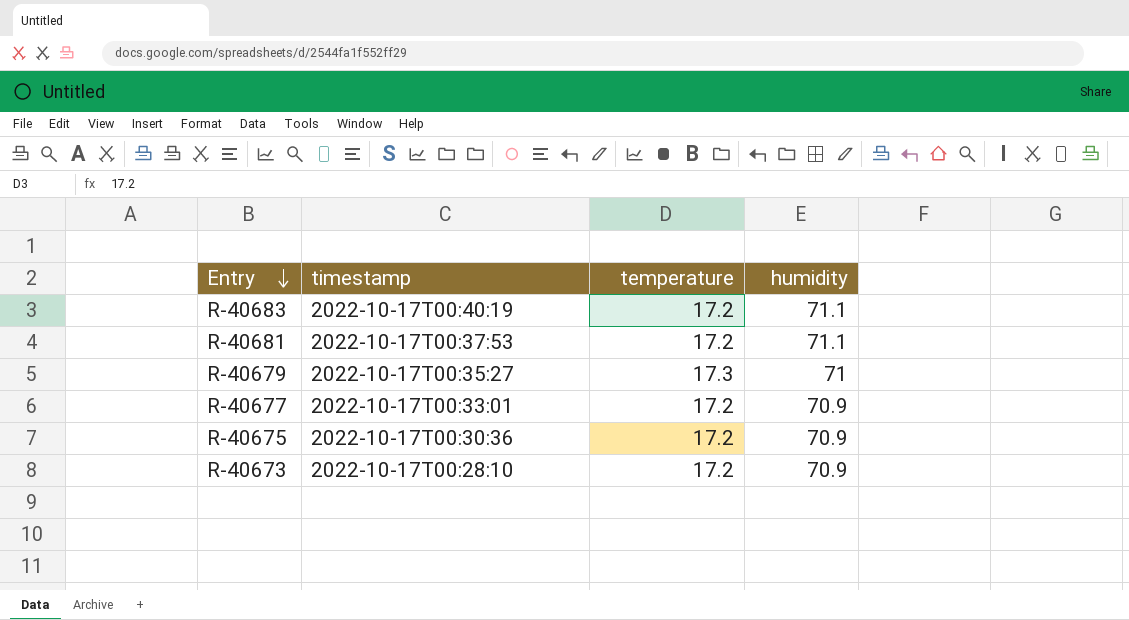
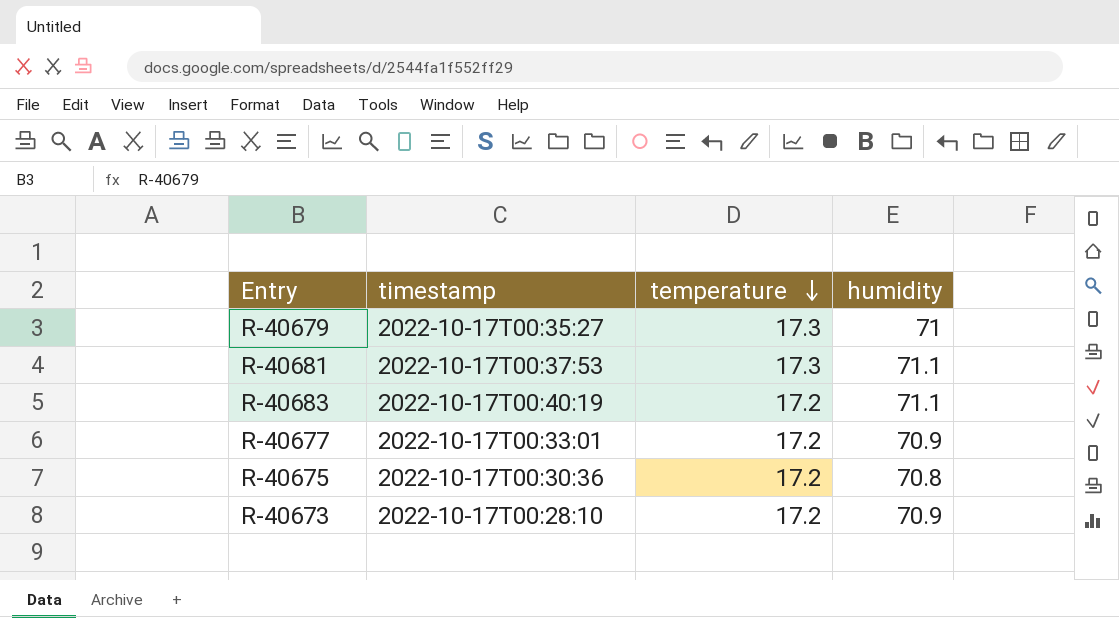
row order: Entry descending -> temperature descending
R-40681 | temperature: 17.2 -> 17.3
R-40675 | humidity: 70.9 -> 70.8

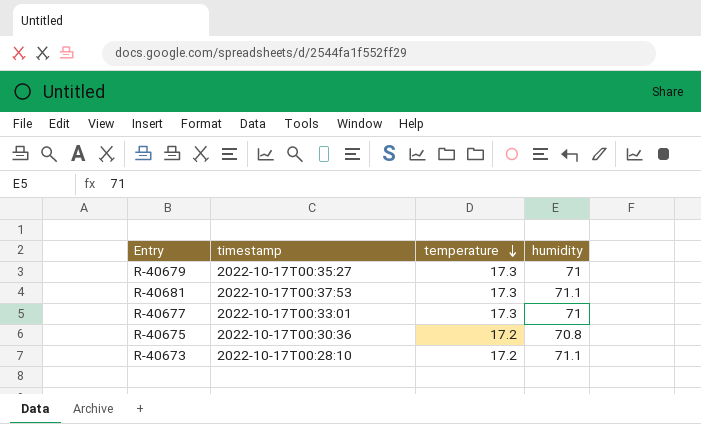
row R-40683: 2022-10-17T00:40:19 | 17.2 | 71.1 -> none
R-40677 | temperature: 17.2 -> 17.3
R-40677 | humidity: 70.9 -> 71
R-40673 | humidity: 70.9 -> 71.1

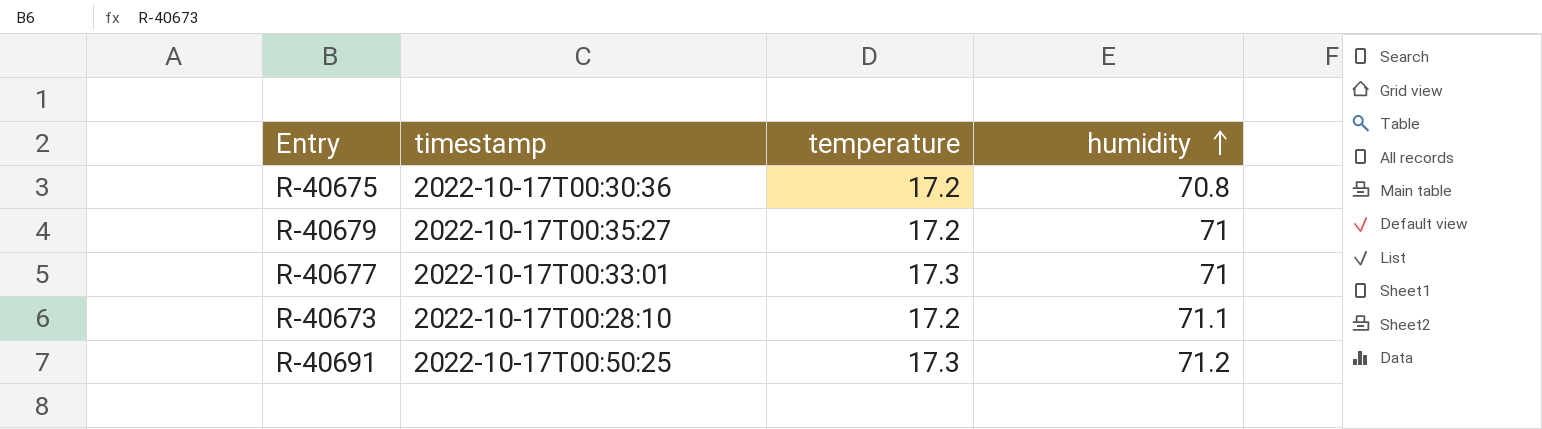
row order: temperature descending -> humidity ascending
row R-40681: 2022-10-17T00:37:53 | 17.3 | 71.1 -> none
R-40679 | temperature: 17.3 -> 17.2
row R-40691: none -> 2022-10-17T00:50:25 | 17.3 | 71.2

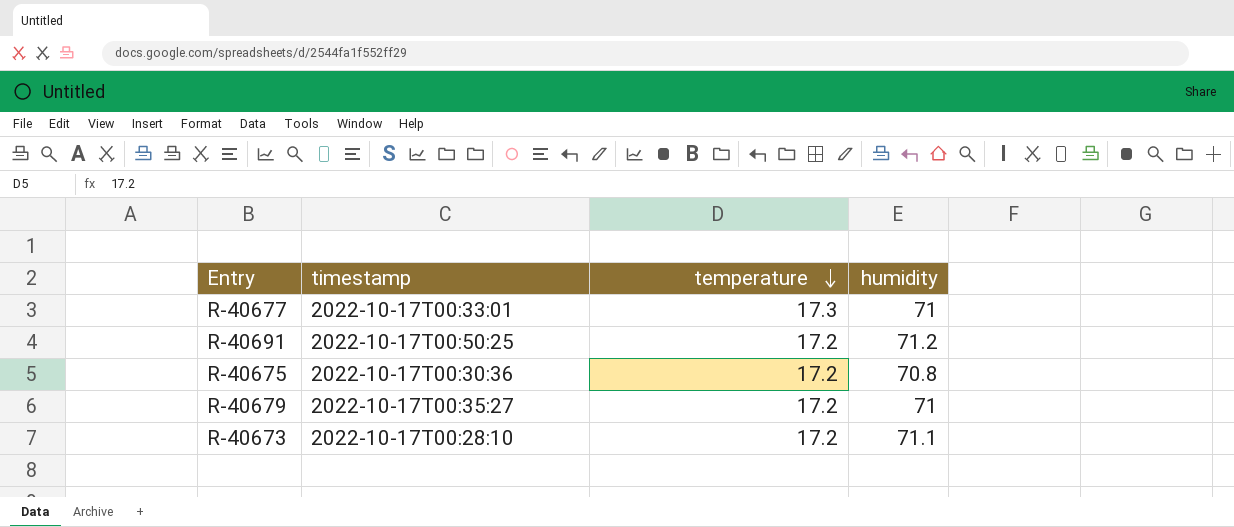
row order: humidity ascending -> temperature descending
R-40691 | temperature: 17.3 -> 17.2

